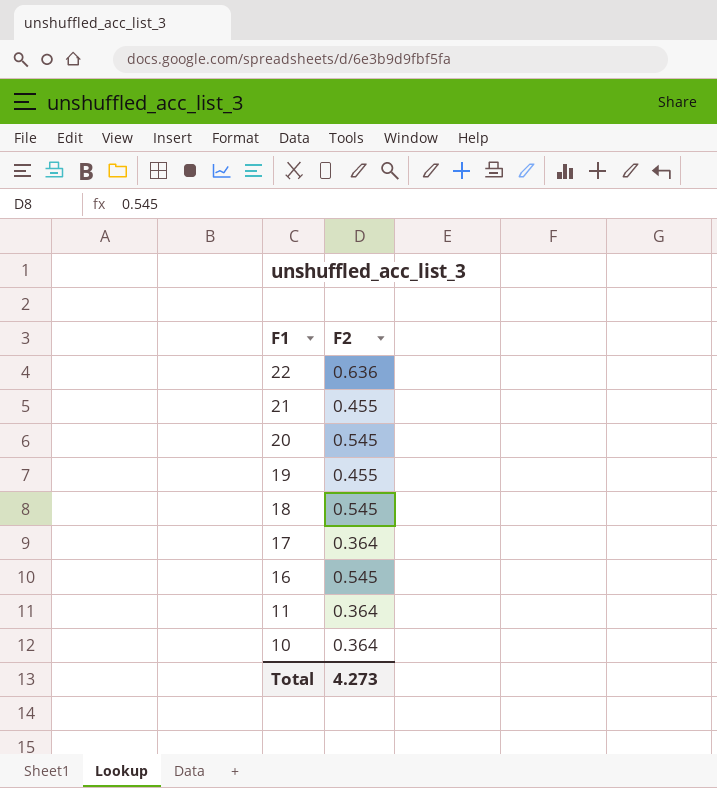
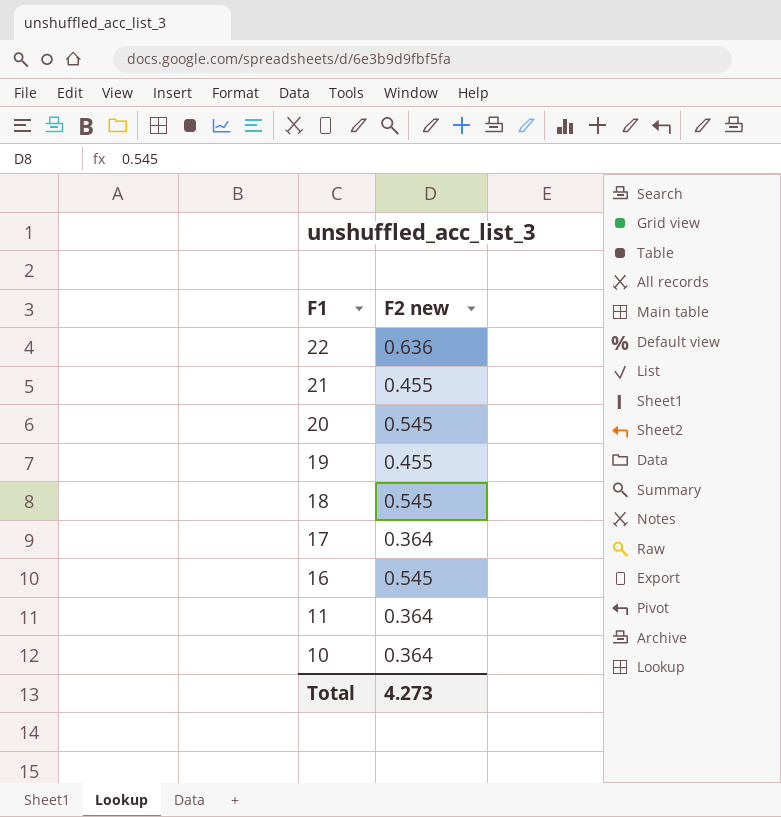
column name: F2 -> F2 new

